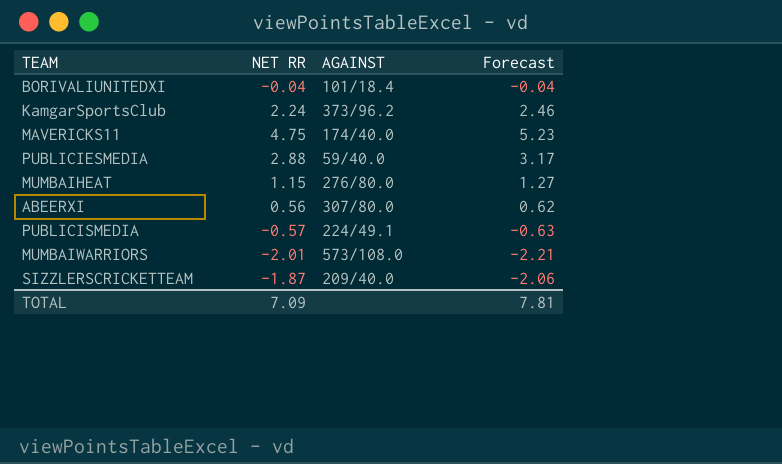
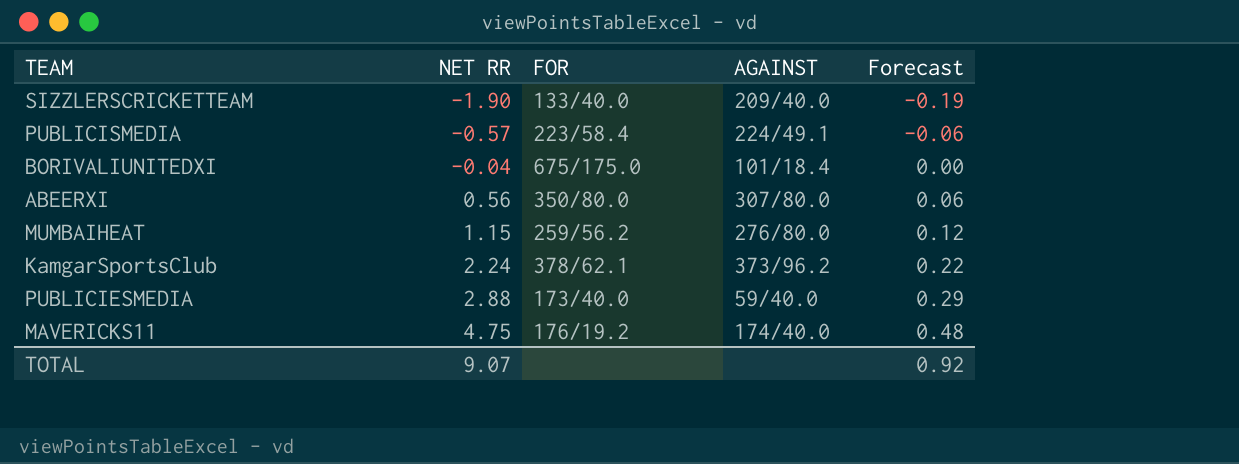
row order: none -> NET RR ascending
column FOR | position: none -> 3
column Forecast | formula: [NET RR] * 1.1 -> [NET RR] * 0.1
row MUMBAIWARRIORS: -2.01 | 573/108.0 | -2.21 -> none
SIZZLERSCRICKETTEAM | NET RR: -1.87 -> -1.90
TOTAL | NET RR: 7.09 -> 9.07
TOTAL | Forecast: 7.81 -> 0.92

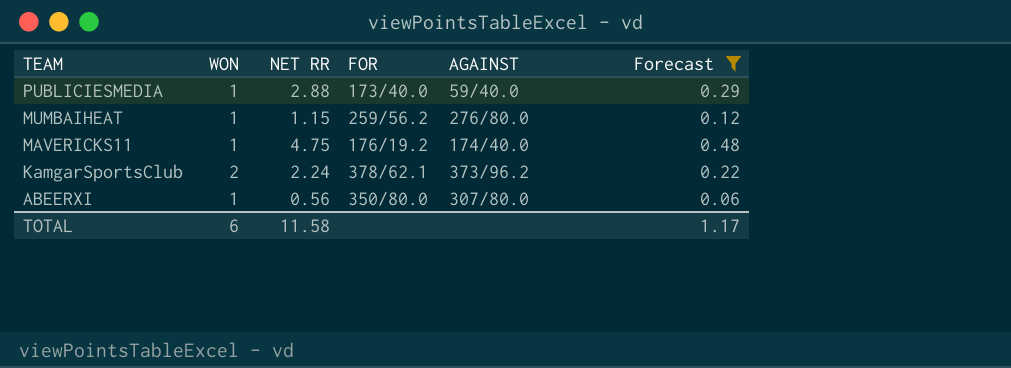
filter: none -> Forecast >= 0.06
row order: NET RR ascending -> TEAM descending
column WON | position: none -> 2
TOTAL | NET RR: 9.07 -> 11.58
TOTAL | Forecast: 0.92 -> 1.17

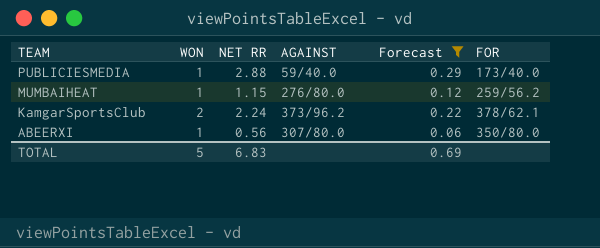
column FOR | position: 4 -> 6
row MAVERICKS11: 1 | 4.75 | 176/19.2 | 174/40.0 | 0.48 -> none
TOTAL | WON: 6 -> 5
TOTAL | NET RR: 11.58 -> 6.83
TOTAL | Forecast: 1.17 -> 0.69

